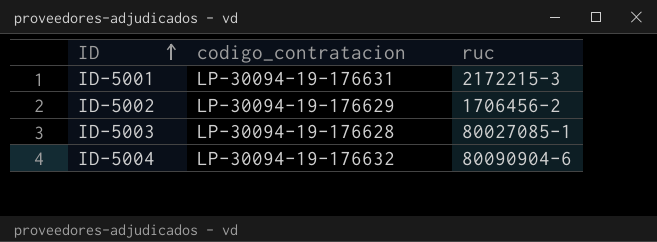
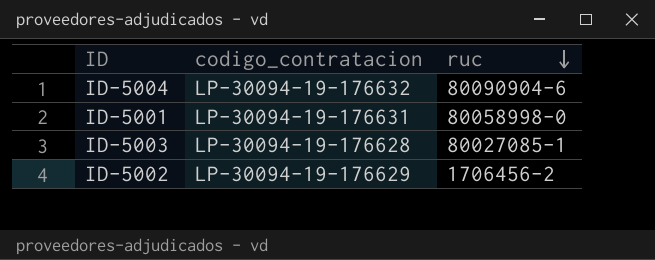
row order: ID ascending -> ruc descending
ID-5001 | ruc: 2172215-3 -> 80058998-0

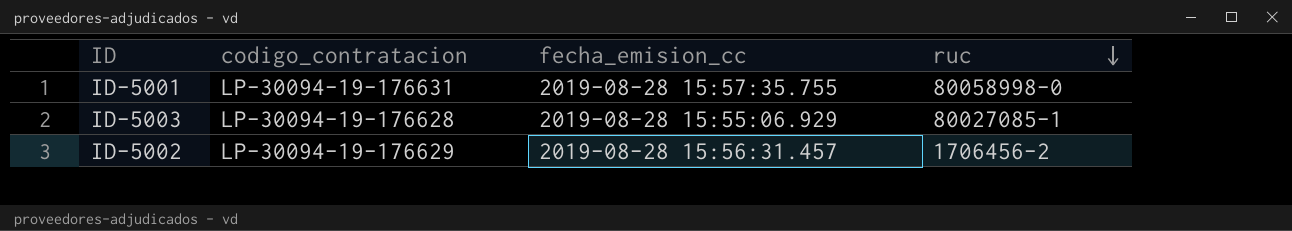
column fecha_emision_cc | position: none -> 3
row ID-5004: LP-30094-19-176632 | 80090904-6 -> none

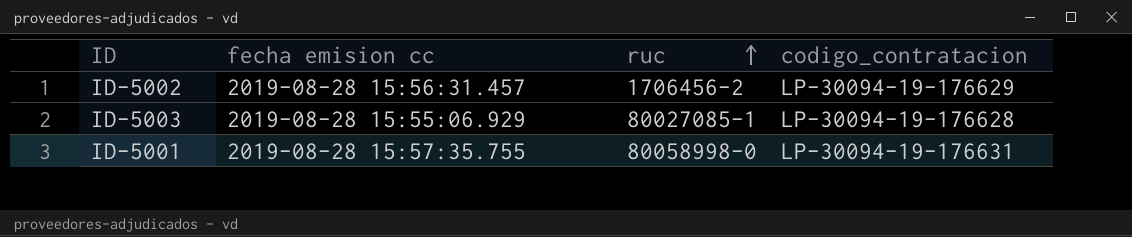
row order: ruc descending -> ruc ascending
column name: fecha_emision_cc -> fecha emision cc
column codigo_contratacion | position: 2 -> 4

